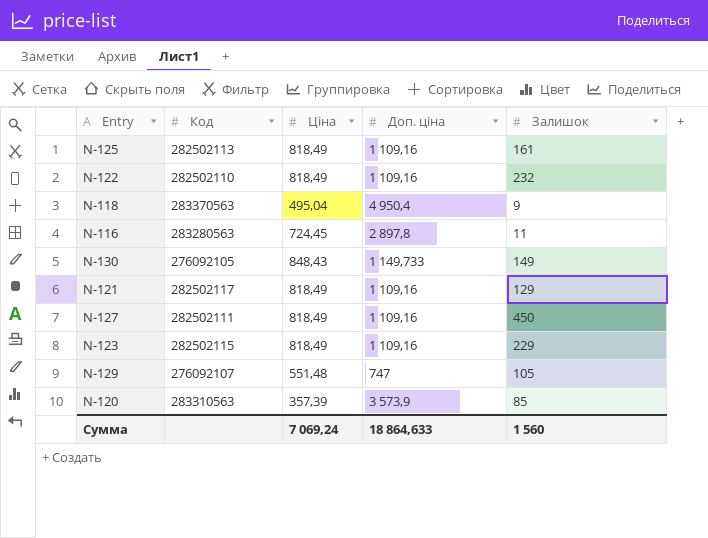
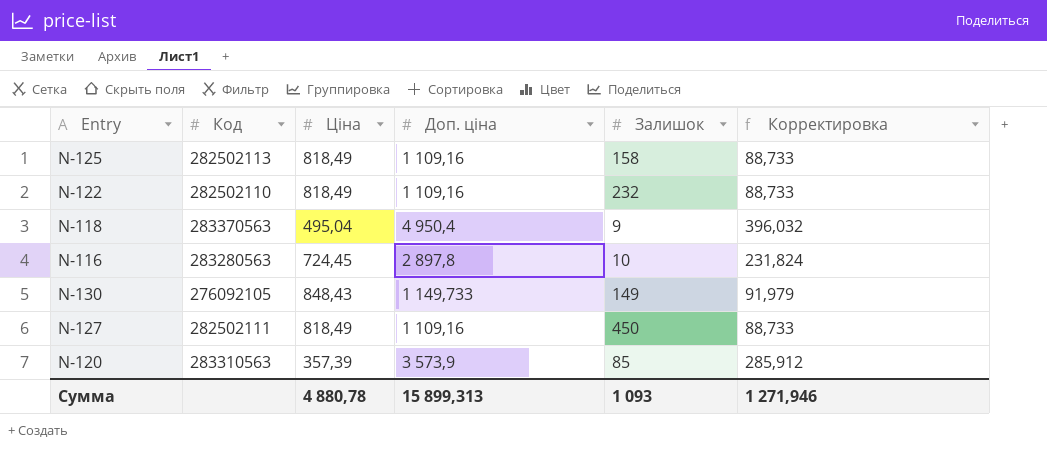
column Корректировка | formula: none -> [Доп. ціна] * 0,08
row N-121: 282502117 | 818,49 | 1 109,16 | 129 -> none
row N-123: 282502115 | 818,49 | 1 109,16 | 229 -> none
row N-129: 276092107 | 551,48 | 747 | 105 -> none
N-125 | Залишок: 161 -> 158
N-116 | Залишок: 11 -> 10
Сумма | Ціна: 7 069,24 -> 4 880,78
Сумма | Доп. ціна: 18 864,633 -> 15 899,313
Сумма | Залишок: 1 560 -> 1 093

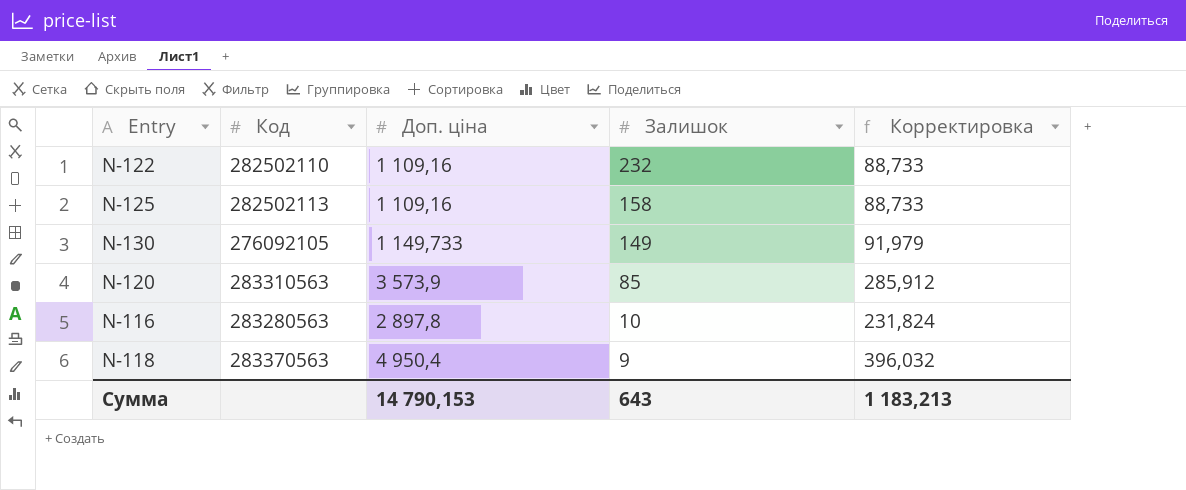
row order: none -> Залишок descending
column Ціна | position: 3 -> none
row N-127: 282502111 | 818,49 | 1 109,16 | 450 | 88,733 -> none
Сумма | Доп. ціна: 15 899,313 -> 14 790,153
Сумма | Залишок: 1 093 -> 643
Сумма | Корректировка: 1 271,946 -> 1 183,213

